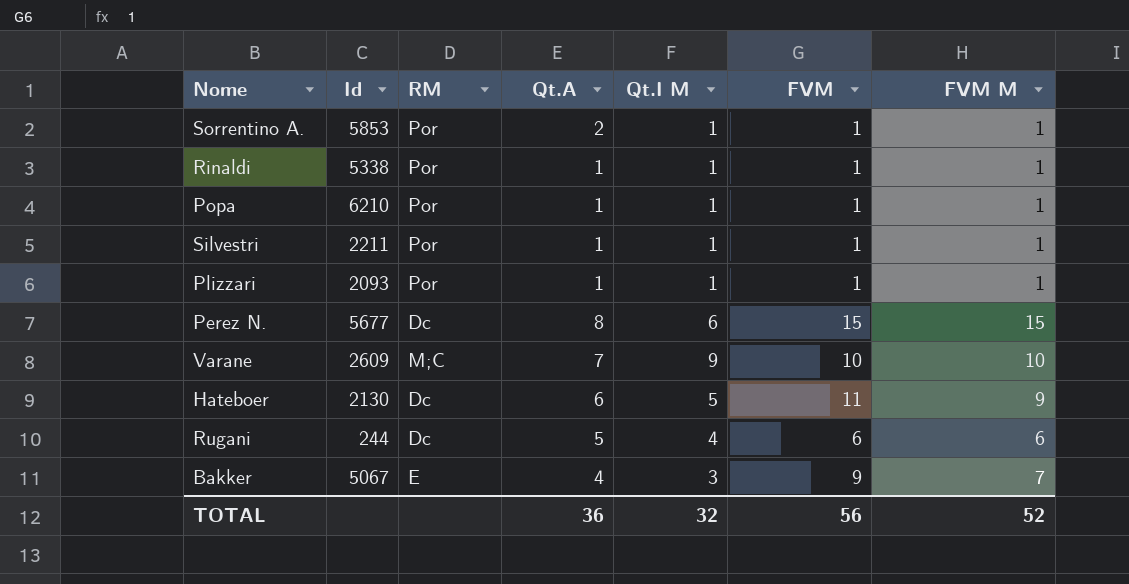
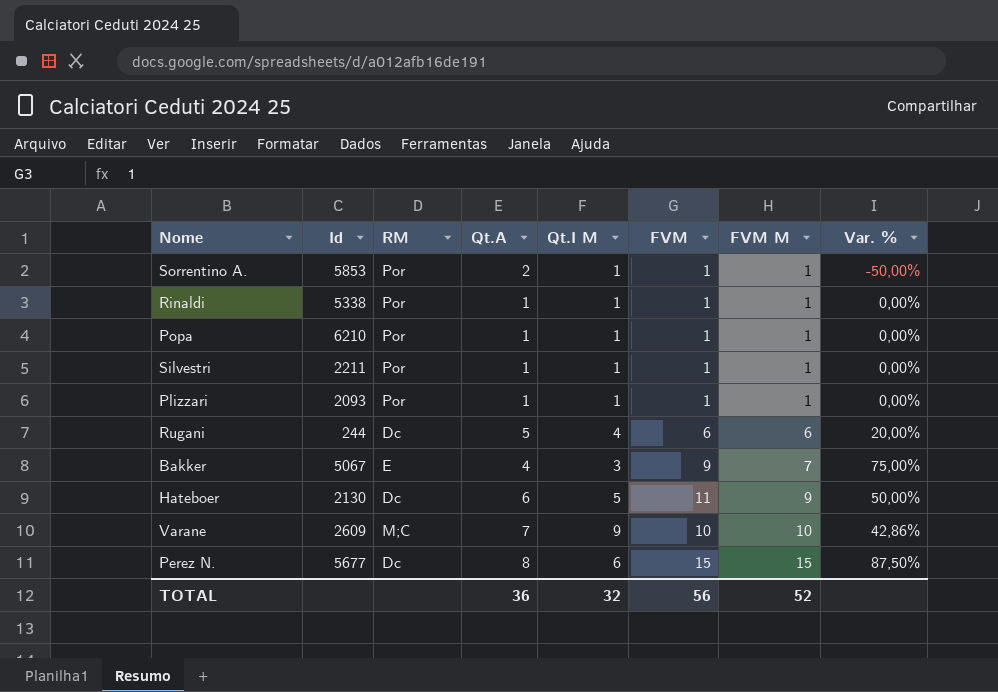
row order: none -> FVM M ascending
column Var. % | formula: none -> ([FVM M] - [Qt.A]) / [Qt.A]

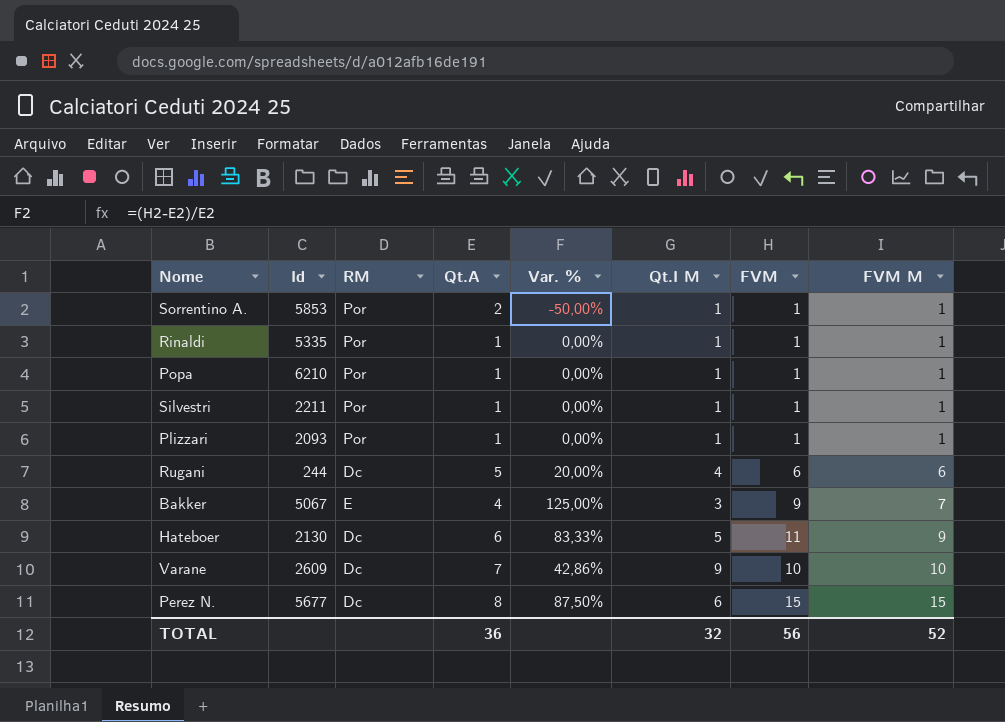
column Var. % | formula: ([FVM M] - [Qt.A]) / [Qt.A] -> ([FVM] - [Qt.A]) / [Qt.A]
column Var. % | position: 8 -> 5
Rinaldi | Id: 5338 -> 5335
Varane | RM: M;C -> Dc

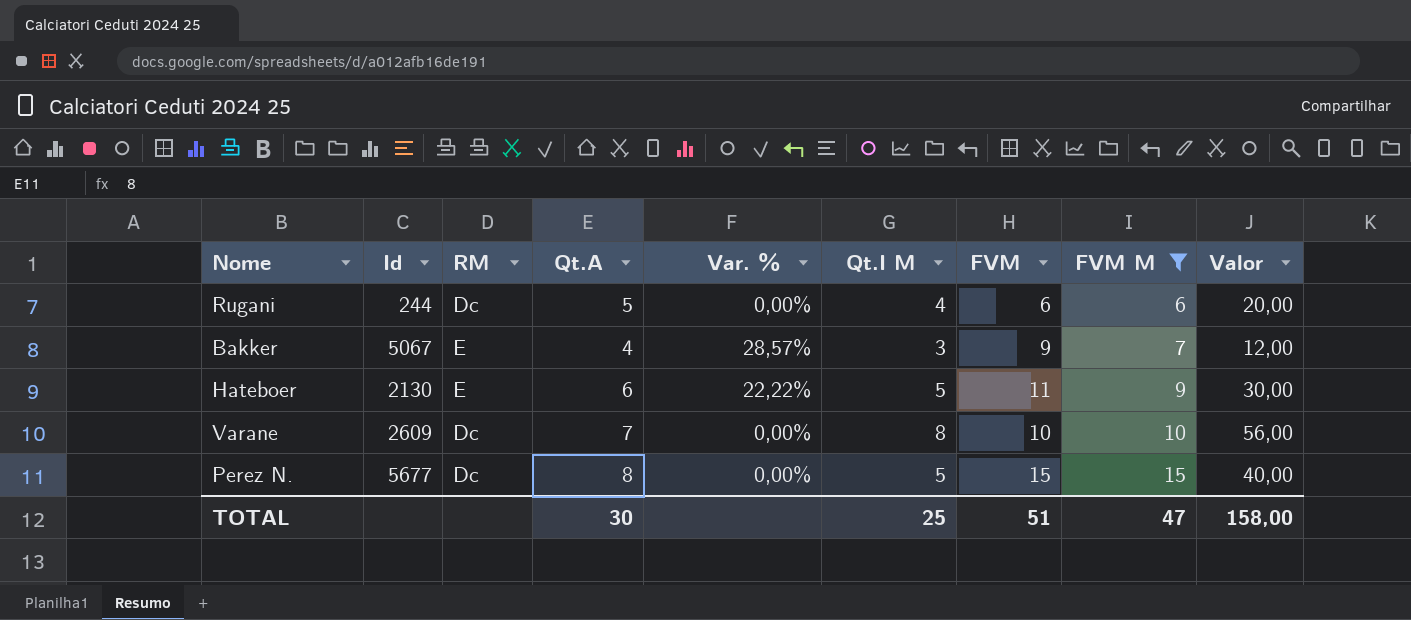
filter: none -> FVM M != 1
column Var. % | formula: ([FVM] - [Qt.A]) / [Qt.A] -> ([FVM] - [FVM M]) / [FVM M]
column Valor | formula: none -> [Qt.A] * [Qt.I M]
Hateboer | RM: Dc -> E
Varane | Qt.I M: 9 -> 8
Perez N. | Qt.I M: 6 -> 5
TOTAL | Qt.A: 36 -> 30
TOTAL | Qt.I M: 32 -> 25
TOTAL | FVM: 56 -> 51
TOTAL | FVM M: 52 -> 47

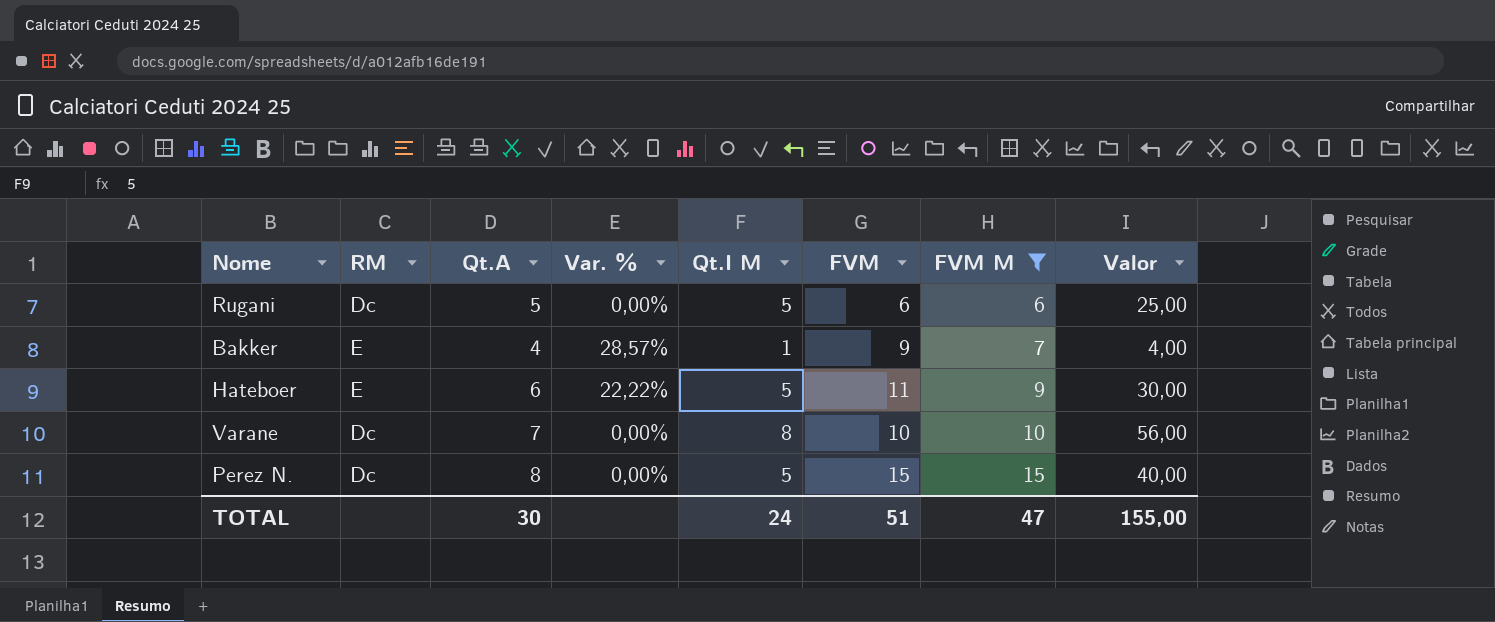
column Id | position: 2 -> none
Rugani | Qt.I M: 4 -> 5
Rugani | Valor: 20,00 -> 25,00
Bakker | Qt.I M: 3 -> 1
Bakker | Valor: 12,00 -> 4,00
TOTAL | Qt.I M: 25 -> 24
TOTAL | Valor: 158,00 -> 155,00

